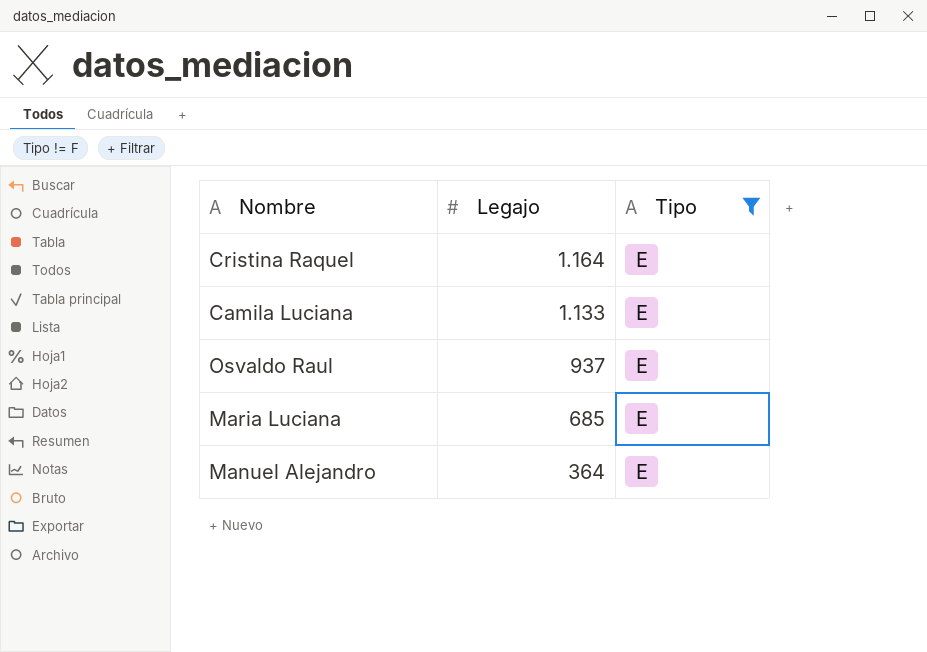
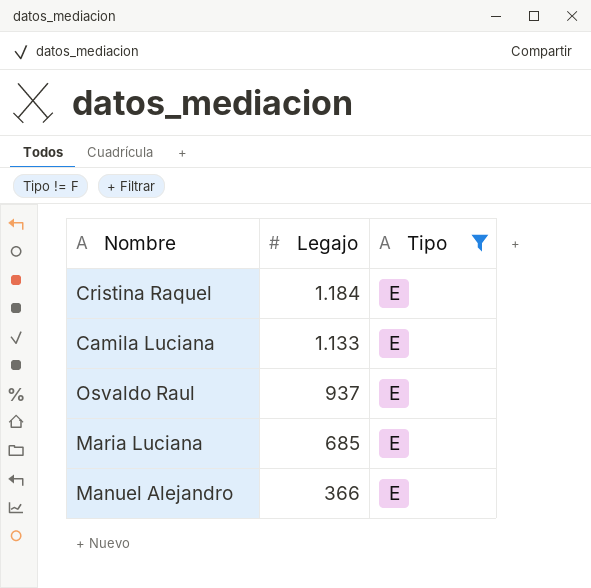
Cristina Raquel | Legajo: 1.164 -> 1.184
Manuel Alejandro | Legajo: 364 -> 366

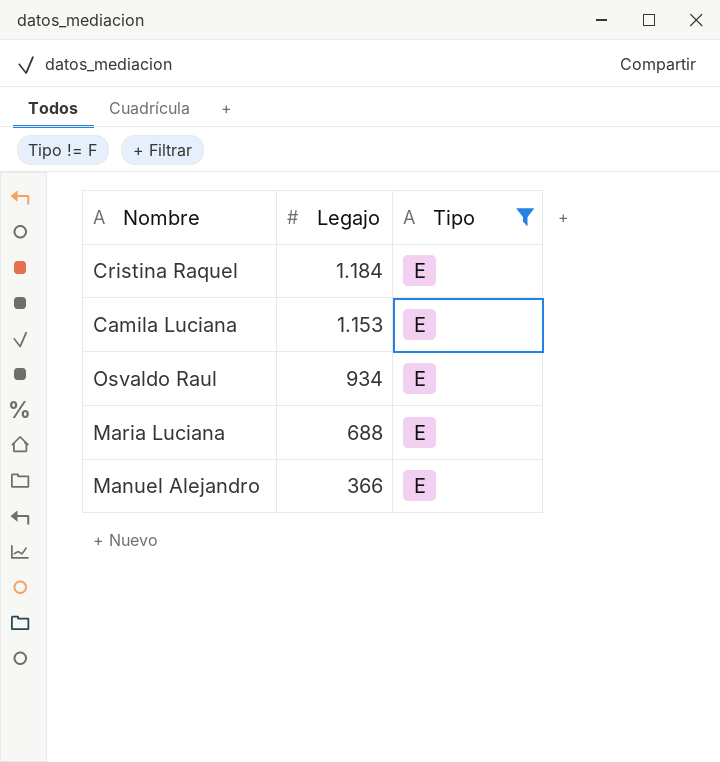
Camila Luciana | Legajo: 1.133 -> 1.153
Osvaldo Raul | Legajo: 937 -> 934
Maria Luciana | Legajo: 685 -> 688

